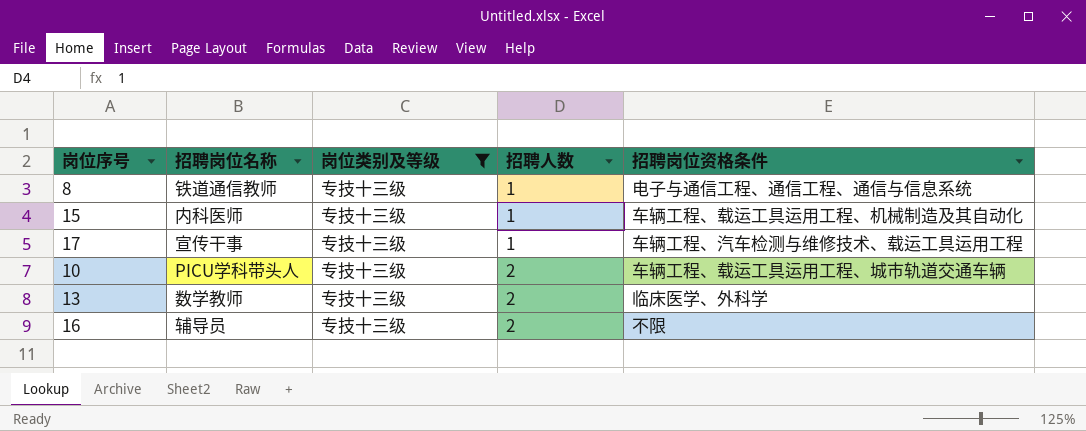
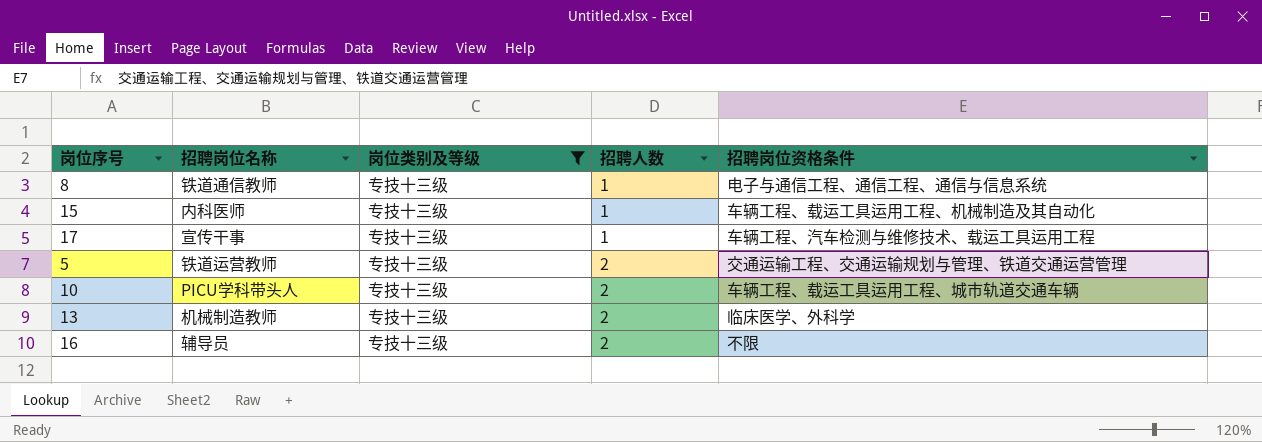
row 5: none -> 铁道运营教师 | 专技十三级 | 2 | 交通运输工程、交通运输规划与管理、铁道交通运营管理
13 | 招聘岗位名称: 数学教师 -> 机械制造教师

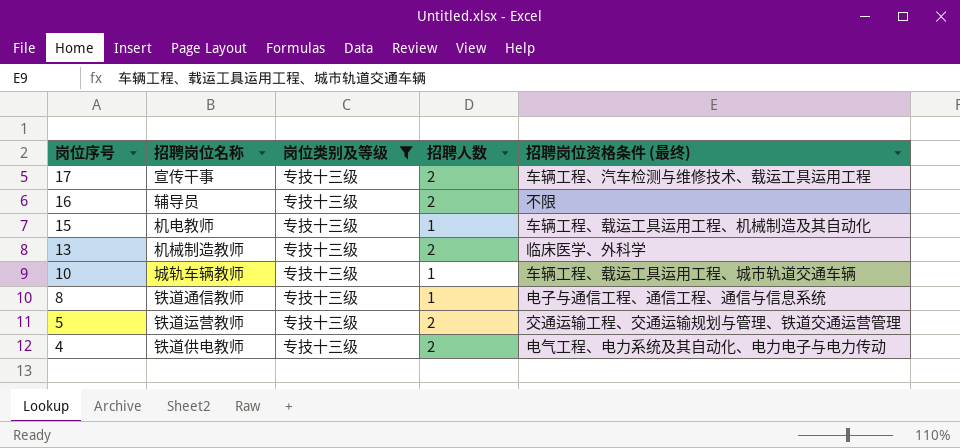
row order: 招聘人数 ascending -> 岗位序号 descending
column name: 招聘岗位资格条件 -> 招聘岗位资格条件 (最终)
17 | 招聘人数: 1 -> 2
15 | 招聘岗位名称: 内科医师 -> 机电教师
10 | 招聘岗位名称: PICU学科带头人 -> 城轨车辆教师
10 | 招聘人数: 2 -> 1
row 4: none -> 铁道供电教师 | 专技十三级 | 2 | 电气工程、电力系统及其自动化、电力电子与电力传动

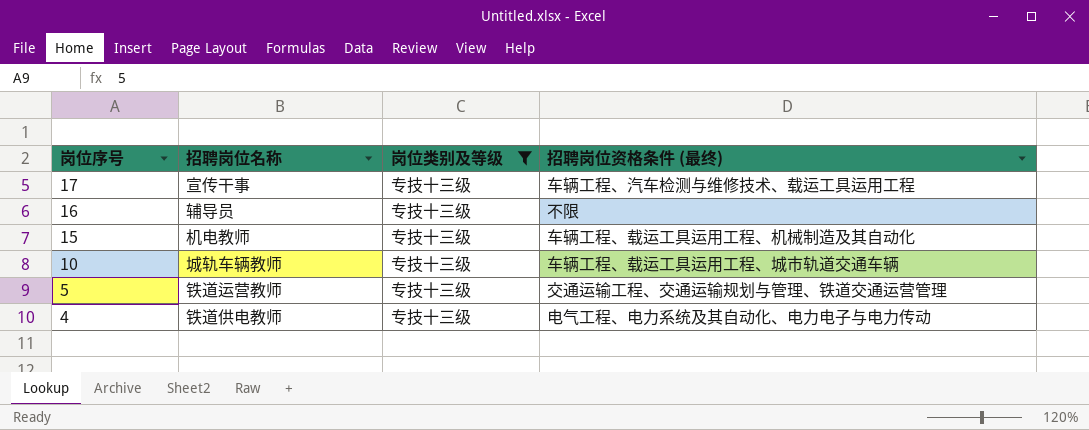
column 招聘人数 | position: 4 -> none
row 13: 机械制造教师 | 专技十三级 | 2 | 临床医学、外科学 -> none
row 8: 铁道通信教师 | 专技十三级 | 1 | 电子与通信工程、通信工程、通信与信息系统 -> none

